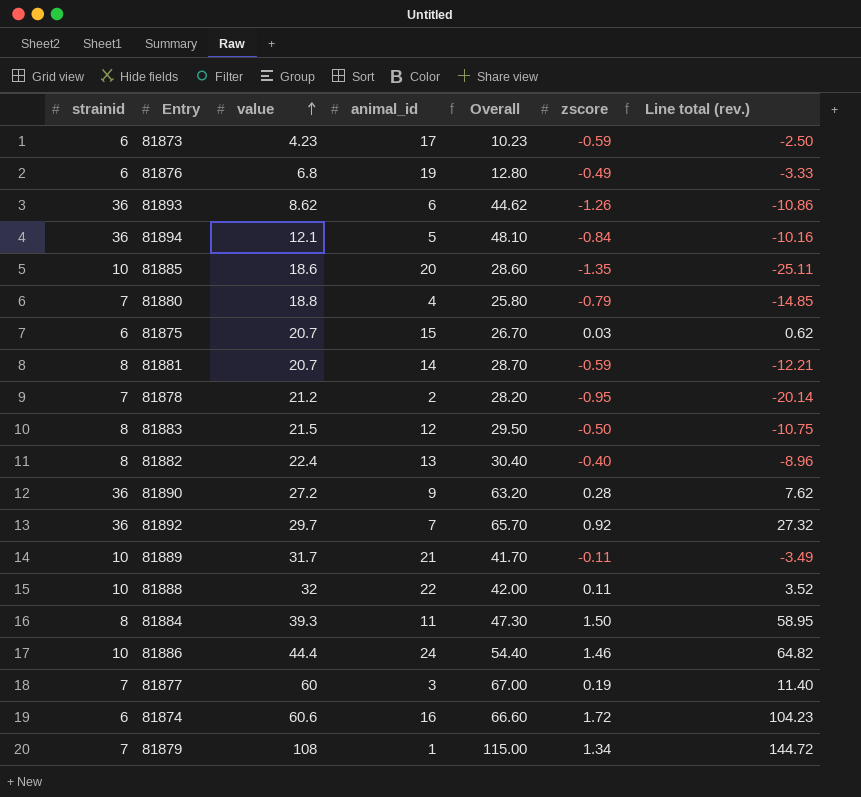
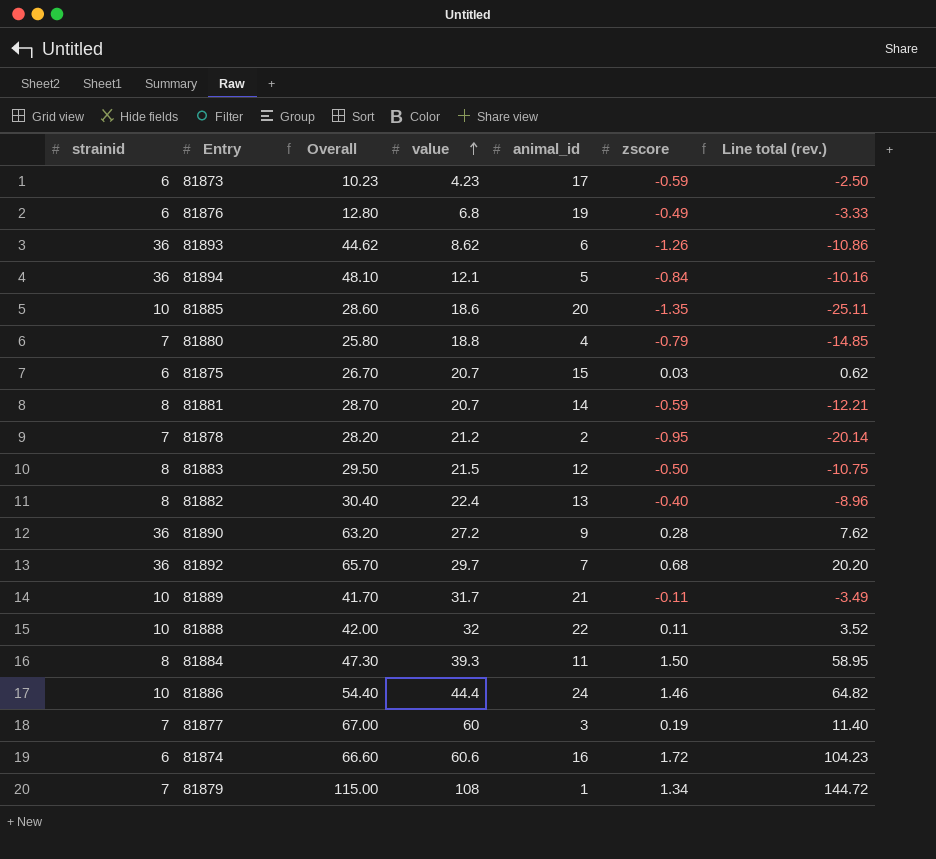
column Overall | position: 5 -> 3
81892 | zscore: 0.92 -> 0.68
81892 | Line total (rev.): 27.32 -> 20.20

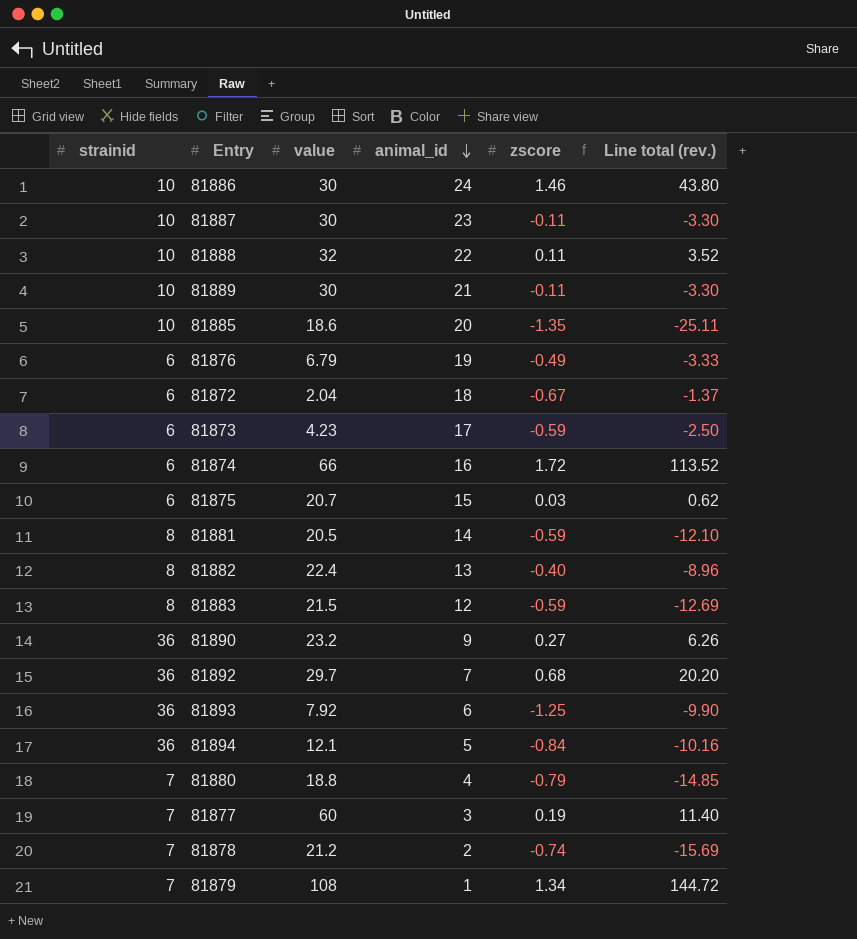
row order: value ascending -> animal_id descending
column Overall | formula: [strainid] + [value] -> none
row 81884: 8 | 47.30 | 39.3 | 11 | 1.50 | 58.95 -> none
81886 | value: 44.4 -> 30
81886 | Line total (rev.): 64.82 -> 43.80
row 81887: none -> 10 | 30 | 23 | -0.11 | -3.30
81889 | value: 31.7 -> 30
81889 | Line total (rev.): -3.49 -> -3.30
81876 | value: 6.8 -> 6.79
row 81872: none -> 6 | 2.04 | 18 | -0.67 | -1.37
81874 | value: 60.6 -> 66
81874 | Line total (rev.): 104.23 -> 113.52
81881 | value: 20.7 -> 20.5
81881 | Line total (rev.): -12.21 -> -12.10
81883 | zscore: -0.50 -> -0.59
81883 | Line total (rev.): -10.75 -> -12.69
81890 | value: 27.2 -> 23.2
81890 | zscore: 0.28 -> 0.27
81890 | Line total (rev.): 7.62 -> 6.26
81893 | value: 8.62 -> 7.92
81893 | zscore: -1.26 -> -1.25
81893 | Line total (rev.): -10.86 -> -9.90
81878 | zscore: -0.95 -> -0.74
81878 | Line total (rev.): -20.14 -> -15.69

